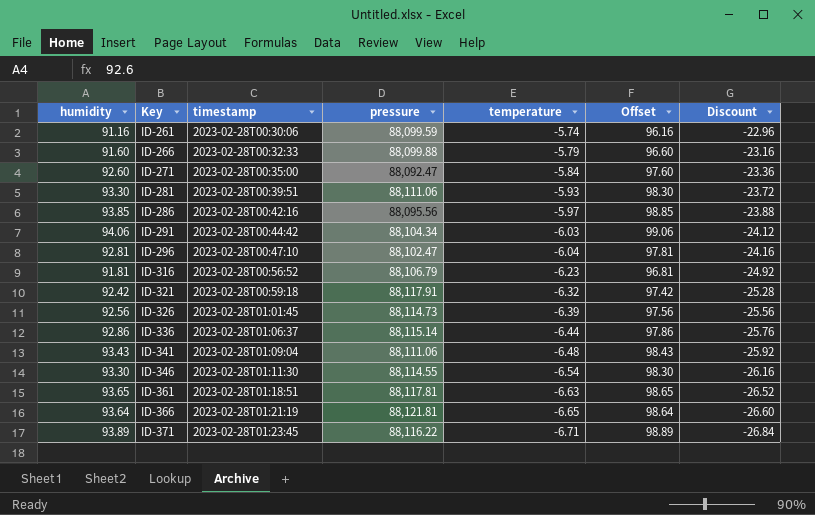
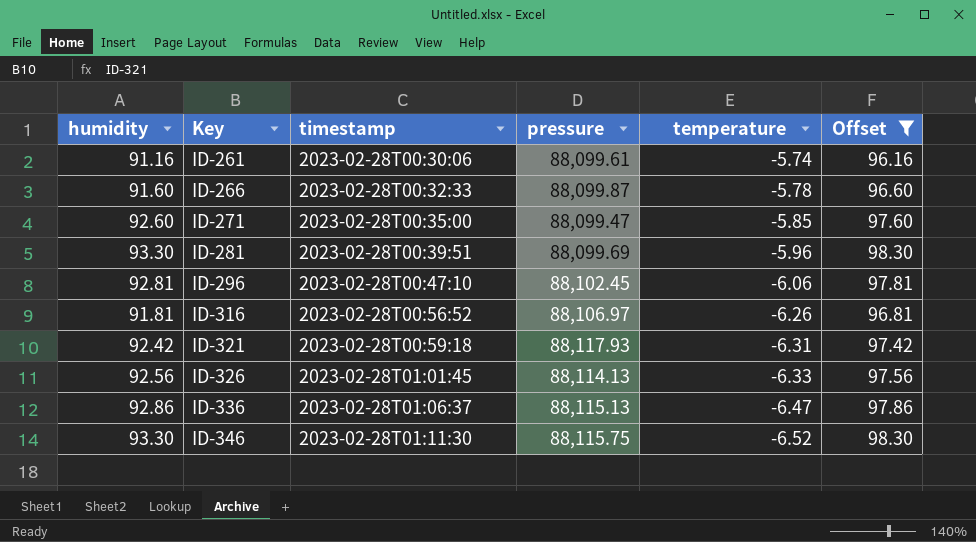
filter: none -> Offset <= 98.30
column Discount | formula: [temperature] * 4 -> none
ID-261 | pressure: 88,099.59 -> 88,099.61
ID-266 | pressure: 88,099.88 -> 88,099.87
ID-266 | temperature: -5.79 -> -5.78
ID-271 | pressure: 88,092.47 -> 88,099.47
ID-271 | temperature: -5.84 -> -5.85
ID-281 | pressure: 88,111.06 -> 88,099.69
ID-281 | temperature: -5.93 -> -5.96
ID-296 | pressure: 88,102.47 -> 88,102.45
ID-296 | temperature: -6.04 -> -6.06
ID-316 | pressure: 88,106.79 -> 88,106.97
ID-316 | temperature: -6.23 -> -6.26
ID-321 | pressure: 88,117.91 -> 88,117.93
ID-321 | temperature: -6.32 -> -6.31
ID-326 | pressure: 88,114.73 -> 88,114.13
ID-326 | temperature: -6.39 -> -6.33
ID-336 | pressure: 88,115.14 -> 88,115.13
ID-336 | temperature: -6.44 -> -6.47
ID-346 | pressure: 88,114.55 -> 88,115.75
ID-346 | temperature: -6.54 -> -6.52

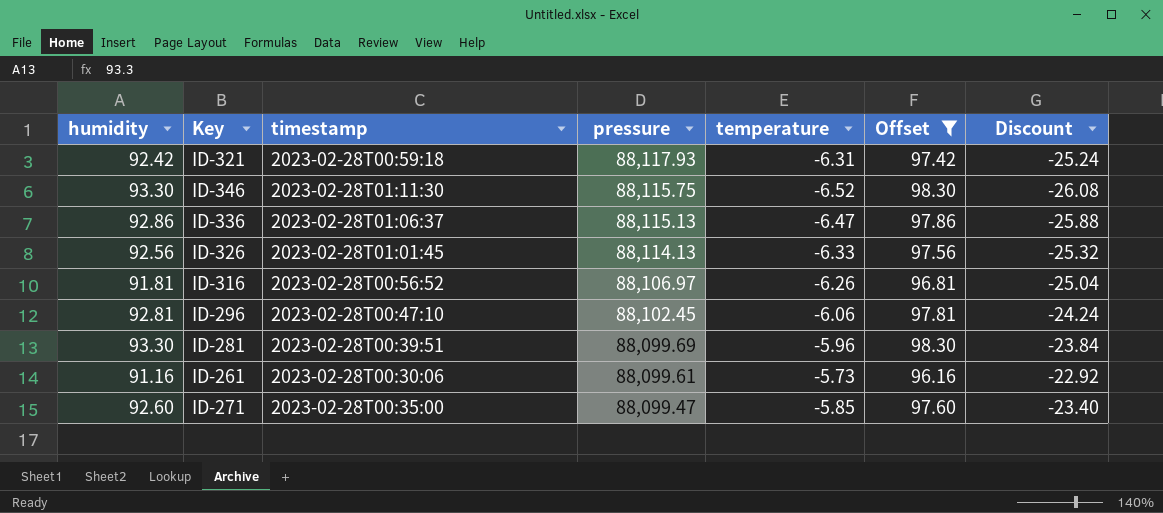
row order: Key ascending -> pressure descending
column Discount | formula: none -> [temperature] * 4
row ID-266: 91.60 | 2023-02-28T00:32:33 | 88,099.87 | -5.78 | 96.60 -> none
ID-261 | temperature: -5.74 -> -5.73

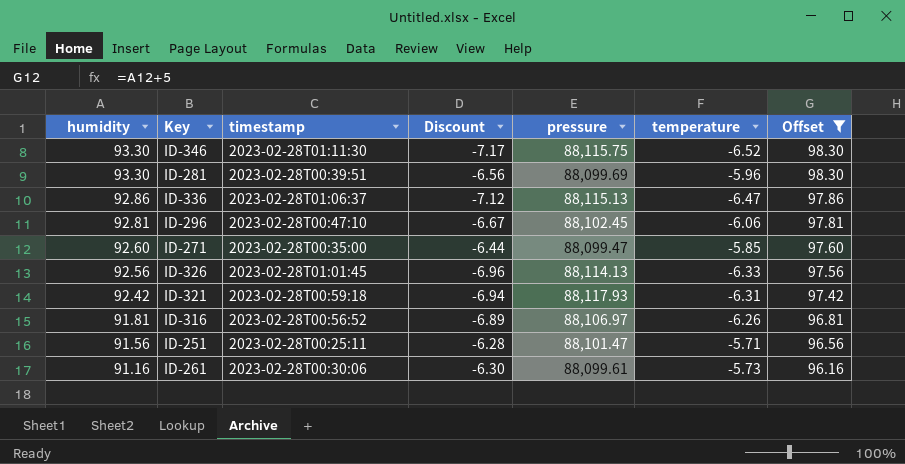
row order: pressure descending -> humidity descending
column Discount | formula: [temperature] * 4 -> [temperature] * 1.1
column Discount | position: 7 -> 4
row ID-251: none -> 91.56 | 2023-02-28T00:25:11 | -6.28 | 88,101.47 | -5.71 | 96.56

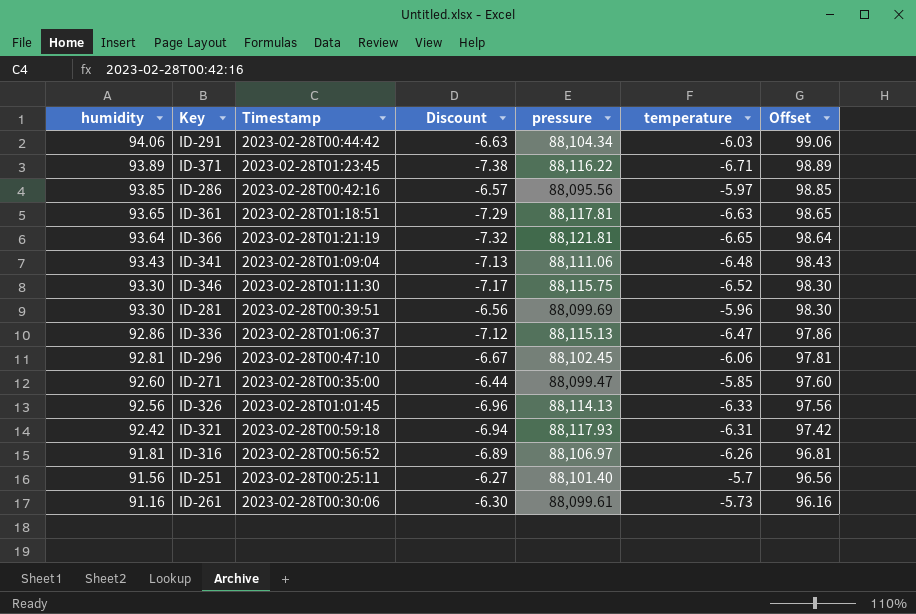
filter: Offset <= 98.30 -> none
column name: timestamp -> Timestamp
ID-251 | Discount: -6.28 -> -6.27
ID-251 | pressure: 88,101.47 -> 88,101.40
ID-251 | temperature: -5.71 -> -5.7

